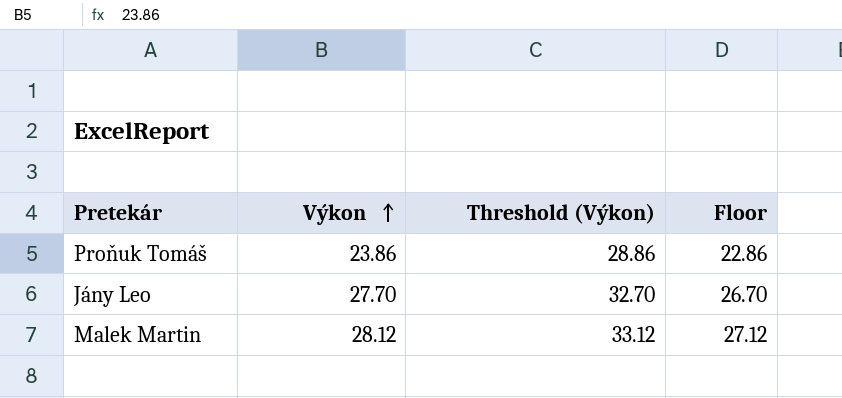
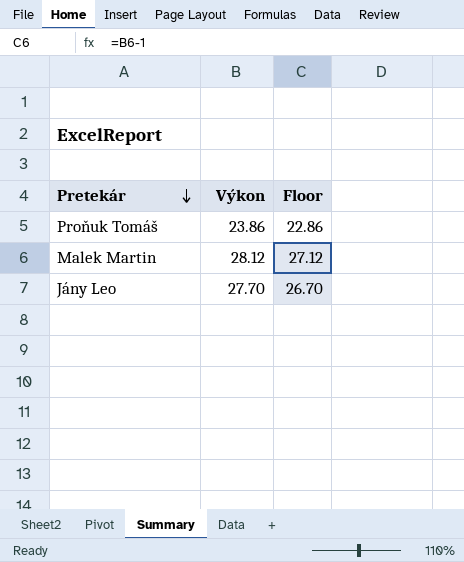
row order: Výkon ascending -> Pretekár descending
column Threshold (Výkon) | formula: [Výkon] + 5 -> none

